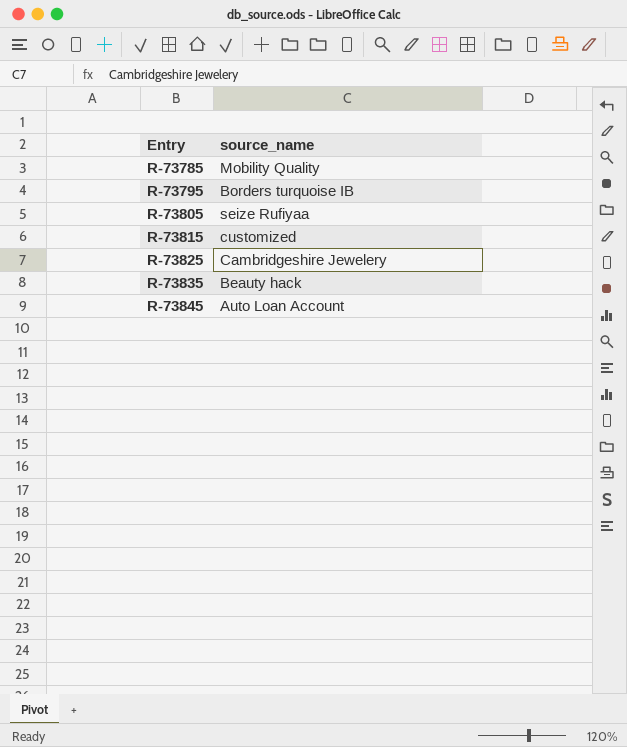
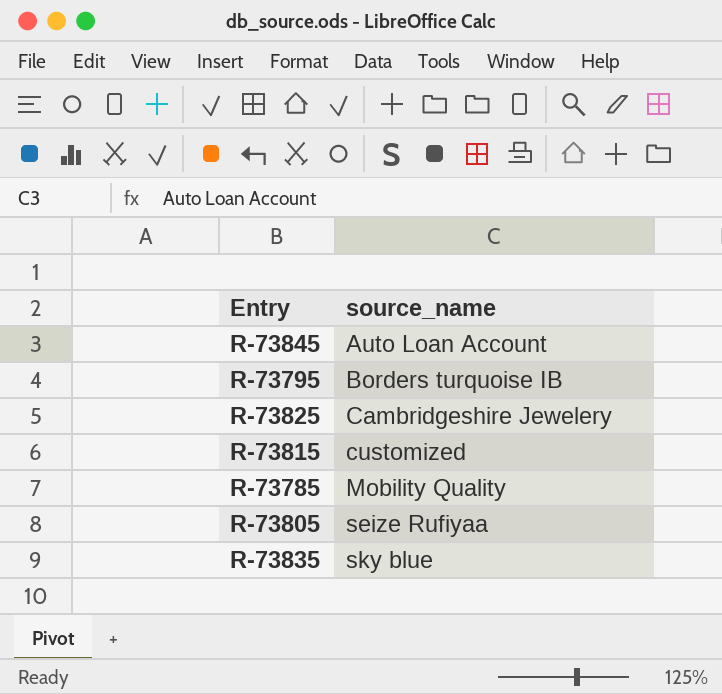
row order: Entry ascending -> source_name ascending
R-73835 | source_name: Beauty hack -> sky blue

